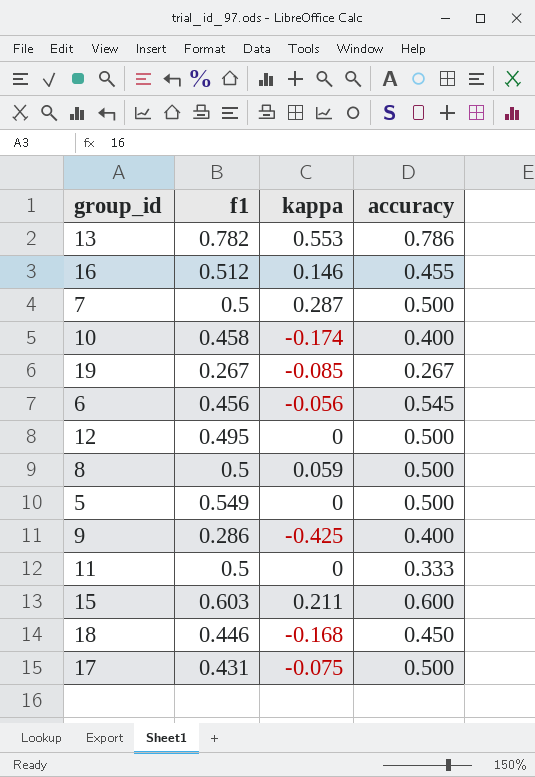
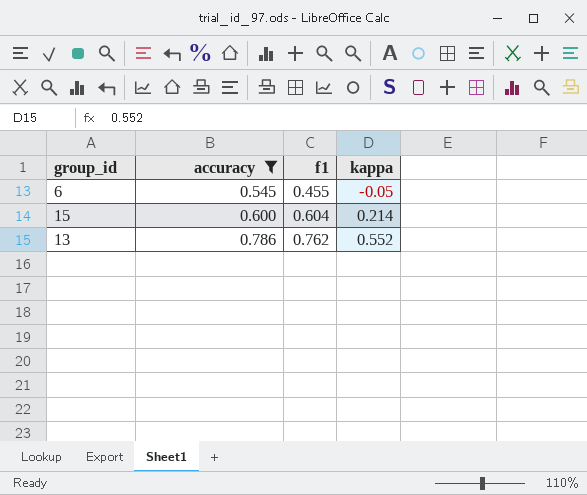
filter: none -> accuracy >= 0.545
row order: none -> accuracy ascending
column accuracy | position: 4 -> 2
6 | f1: 0.456 -> 0.455
6 | kappa: -0.056 -> -0.05
15 | f1: 0.603 -> 0.604
15 | kappa: 0.211 -> 0.214
13 | f1: 0.782 -> 0.762
13 | kappa: 0.553 -> 0.552

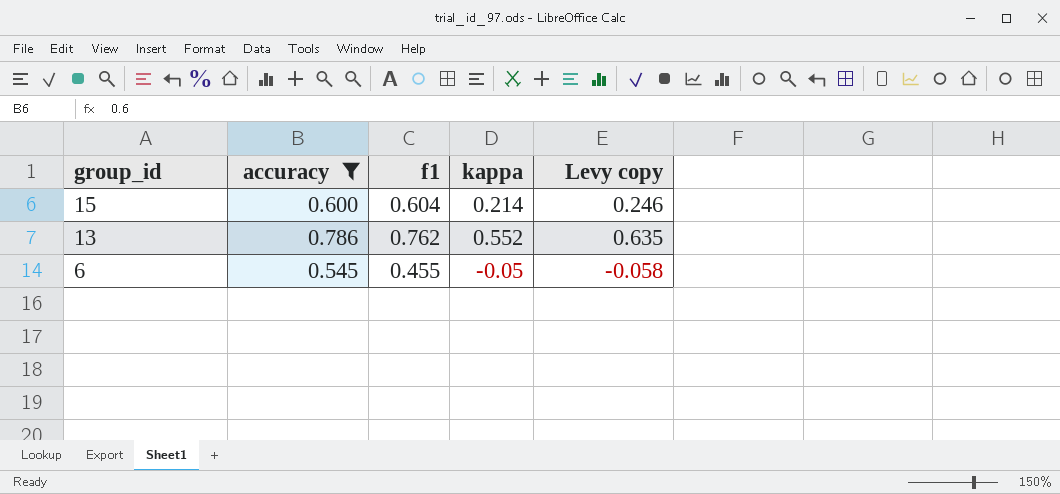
row order: accuracy ascending -> group_id descending
column Levy copy | formula: none -> [kappa] * 1.15

